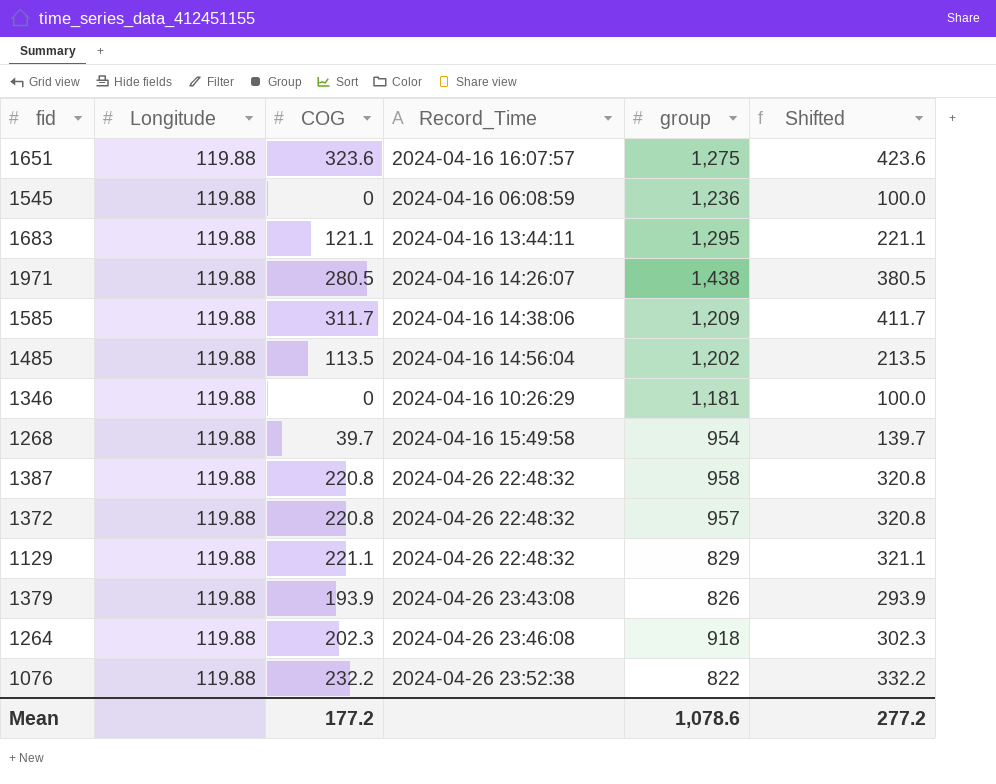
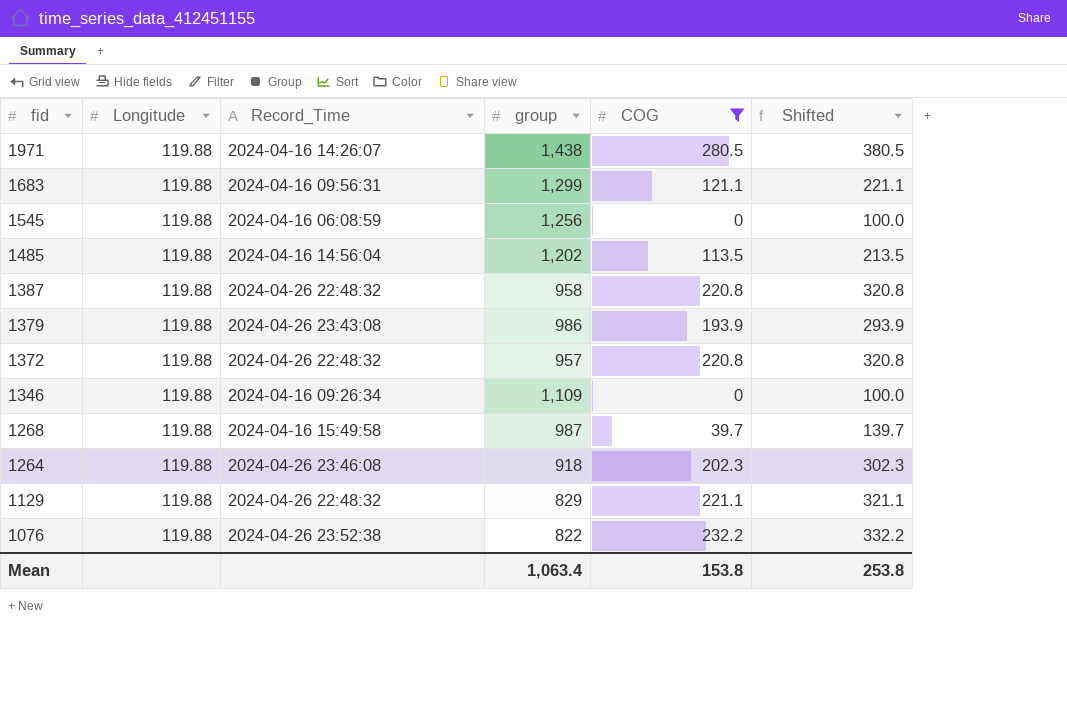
filter: none -> COG <= 280.5
row order: none -> fid descending
column COG | position: 3 -> 5
1683 | Record_Time: 2024-04-16 13:44:11 -> 2024-04-16 09:56:31
1683 | group: 1,295 -> 1,299
1545 | group: 1,236 -> 1,256
1379 | group: 826 -> 986
1346 | Record_Time: 2024-04-16 10:26:29 -> 2024-04-16 09:26:34
1346 | group: 1,181 -> 1,109
1268 | group: 954 -> 987
Mean | group: 1,078.6 -> 1,063.4
Mean | COG: 177.2 -> 153.8
Mean | Shifted: 277.2 -> 253.8

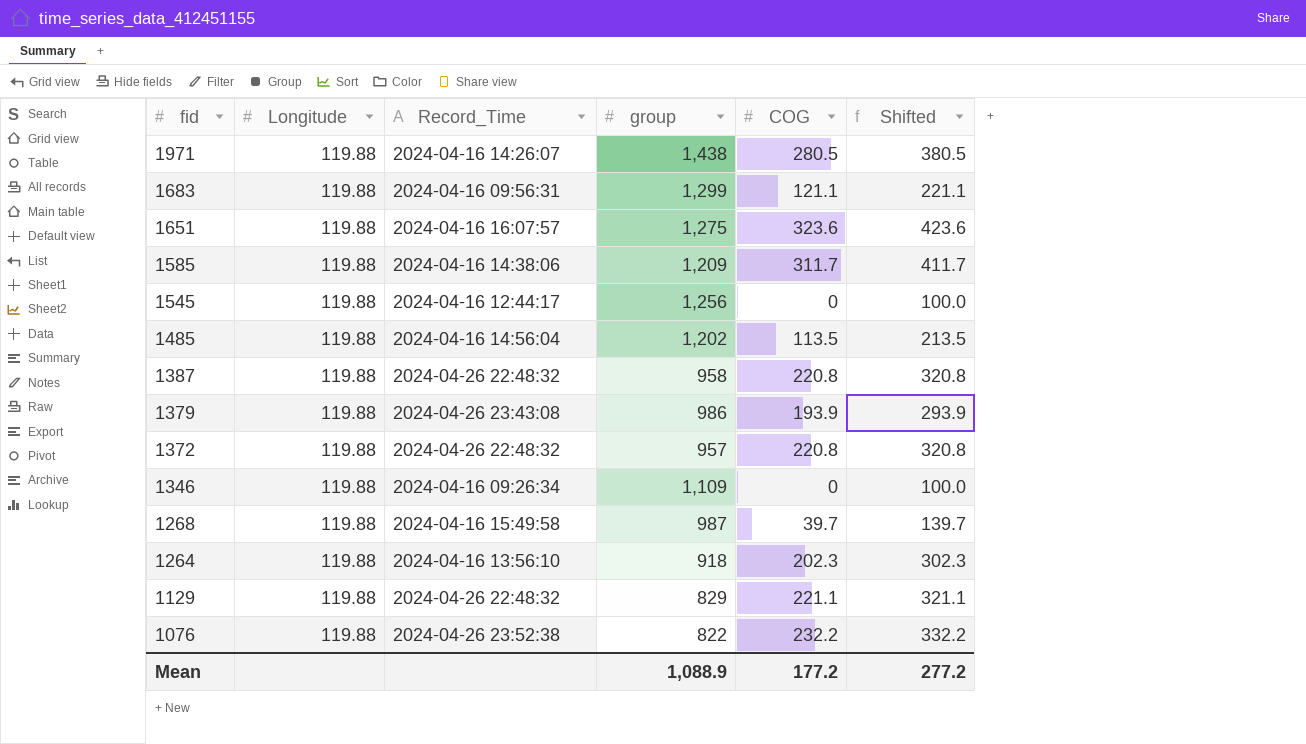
filter: COG <= 280.5 -> none
1545 | Record_Time: 2024-04-16 06:08:59 -> 2024-04-16 12:44:17
1264 | Record_Time: 2024-04-26 23:46:08 -> 2024-04-16 13:56:10
Mean | group: 1,063.4 -> 1,088.9
Mean | COG: 153.8 -> 177.2
Mean | Shifted: 253.8 -> 277.2

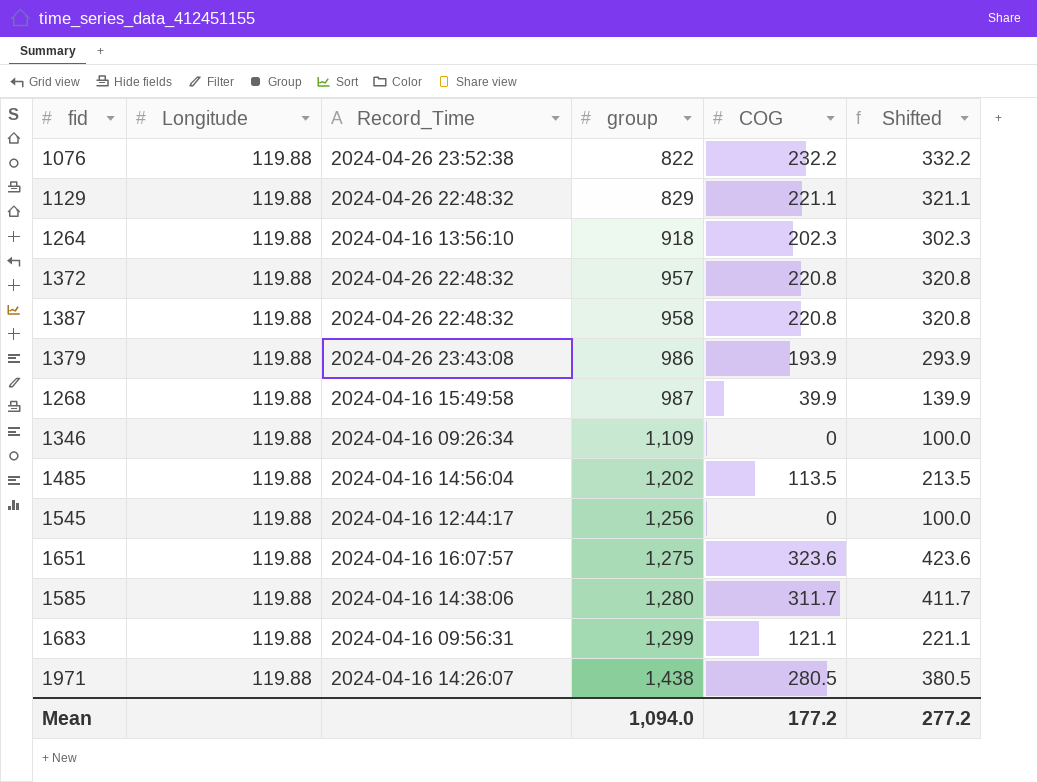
row order: fid descending -> group ascending
1268 | COG: 39.7 -> 39.9
1268 | Shifted: 139.7 -> 139.9
1585 | group: 1,209 -> 1,280
Mean | group: 1,088.9 -> 1,094.0

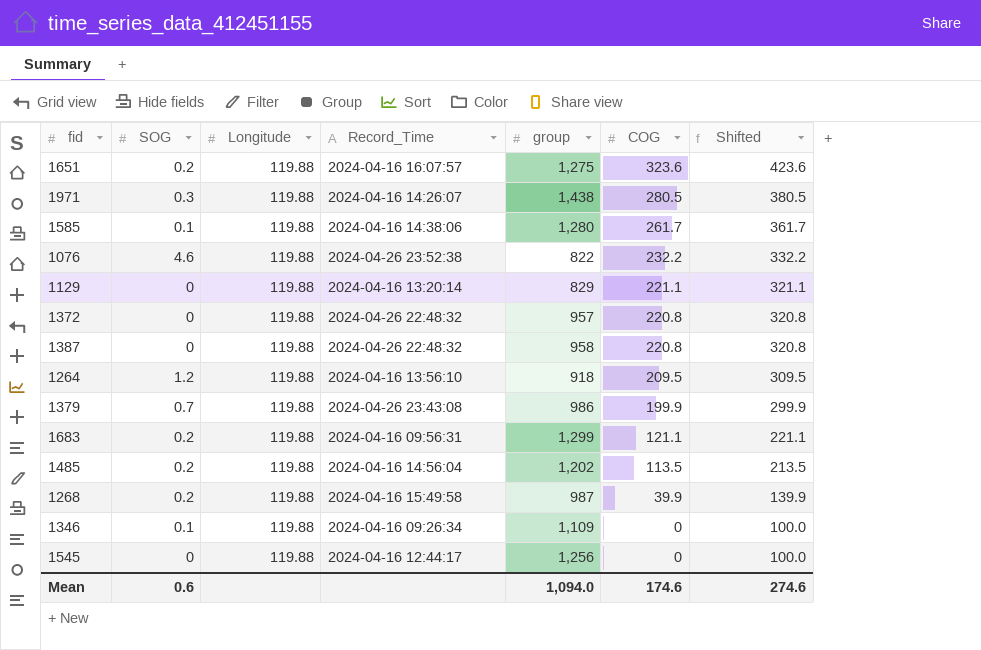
row order: group ascending -> COG descending
column SOG | position: none -> 2
1585 | COG: 311.7 -> 261.7
1585 | Shifted: 411.7 -> 361.7
1129 | Record_Time: 2024-04-26 22:48:32 -> 2024-04-16 13:20:14
1264 | COG: 202.3 -> 209.5
1264 | Shifted: 302.3 -> 309.5
1379 | COG: 193.9 -> 199.9
1379 | Shifted: 293.9 -> 299.9
Mean | COG: 177.2 -> 174.6
Mean | Shifted: 277.2 -> 274.6

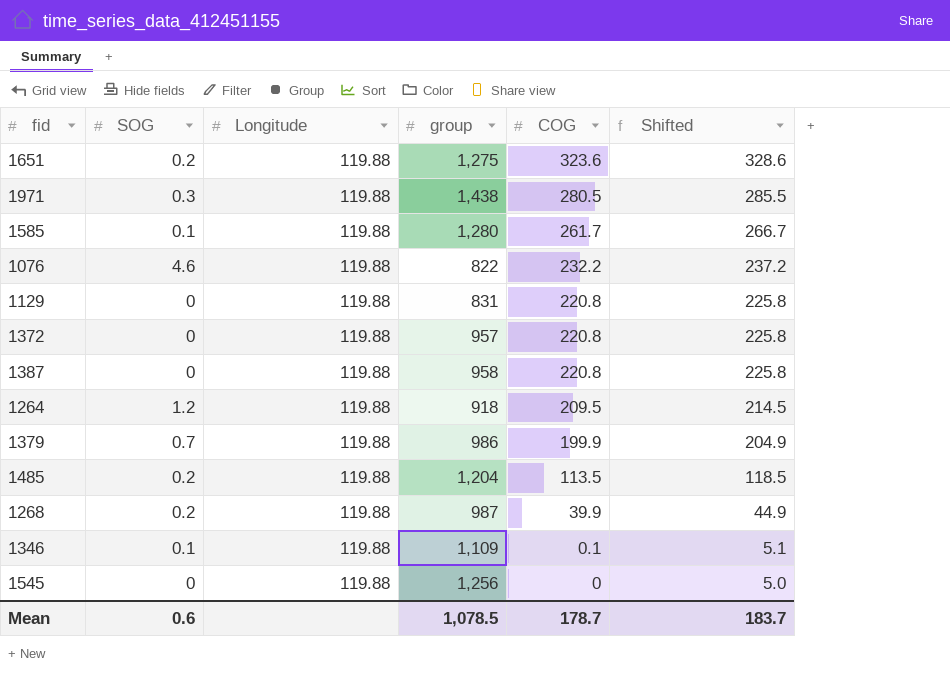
column Record_Time | position: 4 -> none
column Shifted | formula: [COG] + 100 -> [COG] + 5
row 1683: 0.2 | 119.88 | 2024-04-16 09:56:31 | 1,299 | 121.1 | 221.1 -> none
1129 | group: 829 -> 831
1129 | COG: 221.1 -> 220.8
1485 | group: 1,202 -> 1,204
1346 | COG: 0 -> 0.1
Mean | group: 1,094.0 -> 1,078.5
Mean | COG: 174.6 -> 178.7
Mean | Shifted: 274.6 -> 183.7

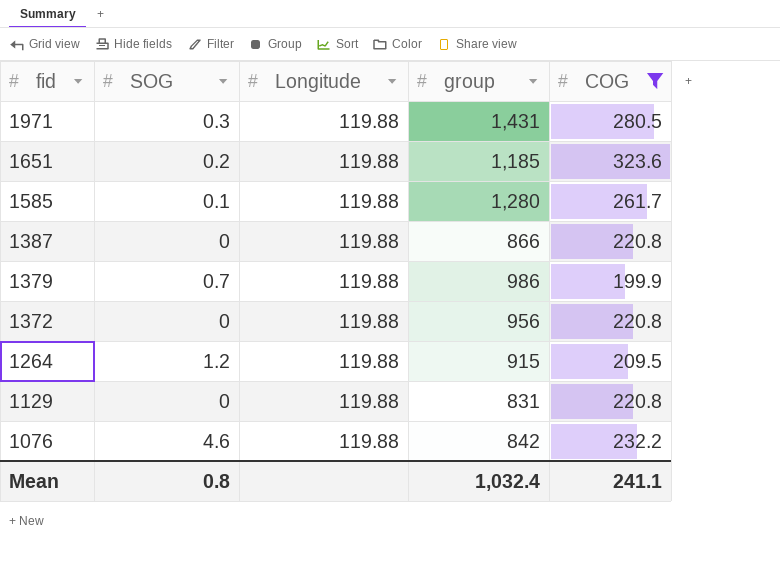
filter: none -> COG >= 199.9
row order: COG descending -> fid descending
column Shifted | formula: [COG] + 5 -> none
1971 | group: 1,438 -> 1,431
1651 | group: 1,275 -> 1,185
1387 | group: 958 -> 866
1372 | group: 957 -> 956
1264 | group: 918 -> 915
1076 | group: 822 -> 842
Mean | SOG: 0.6 -> 0.8
Mean | group: 1,078.5 -> 1,032.4
Mean | COG: 178.7 -> 241.1

